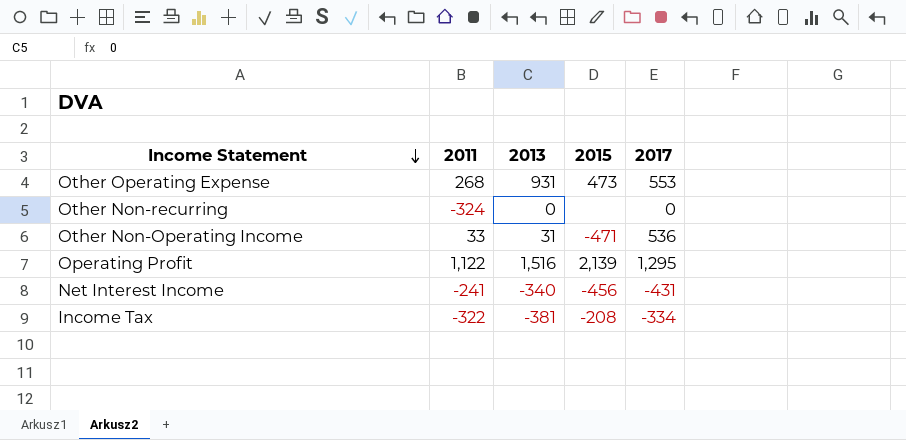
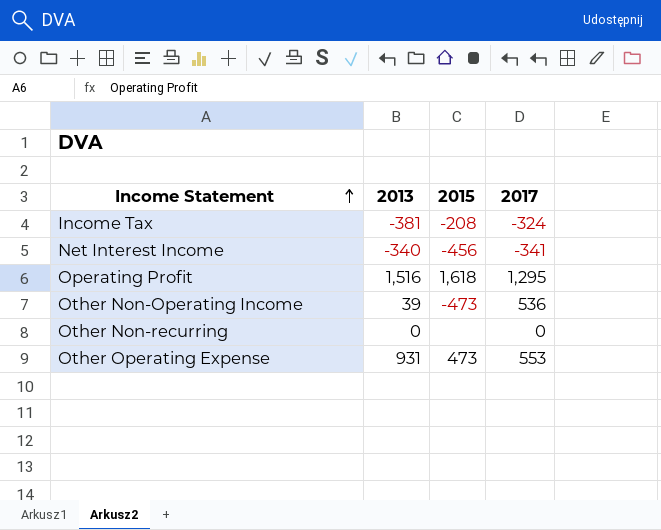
row order: Income Statement descending -> Income Statement ascending
column 2011 | position: 2 -> none
Income Tax | 2017: -334 -> -324
Net Interest Income | 2017: -431 -> -341
Operating Profit | 2015: 2,139 -> 1,618
Other Non-Operating Income | 2013: 31 -> 39
Other Non-Operating Income | 2015: -471 -> -473

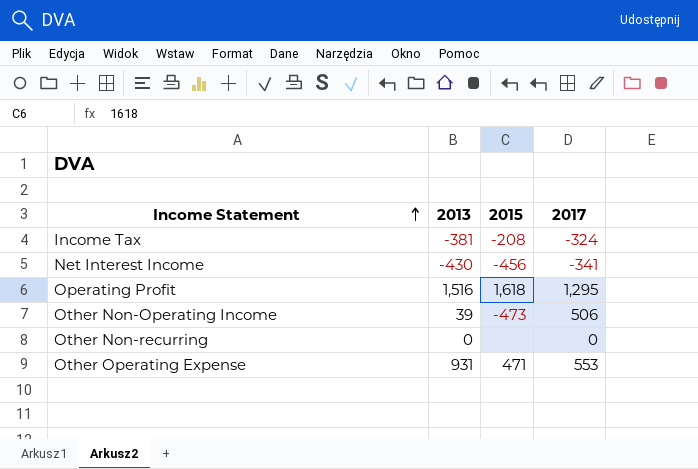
Net Interest Income | 2013: -340 -> -430
Other Non-Operating Income | 2017: 536 -> 506
Other Operating Expense | 2015: 473 -> 471

